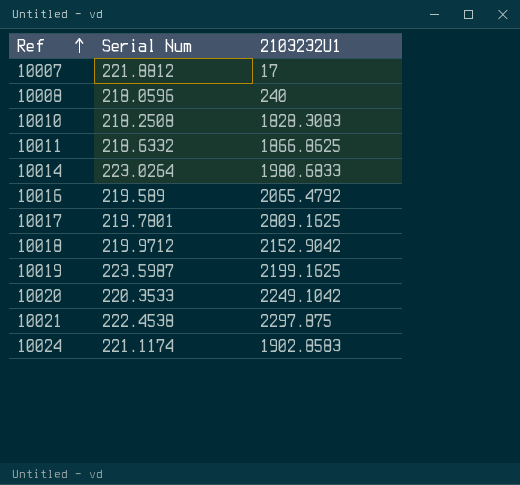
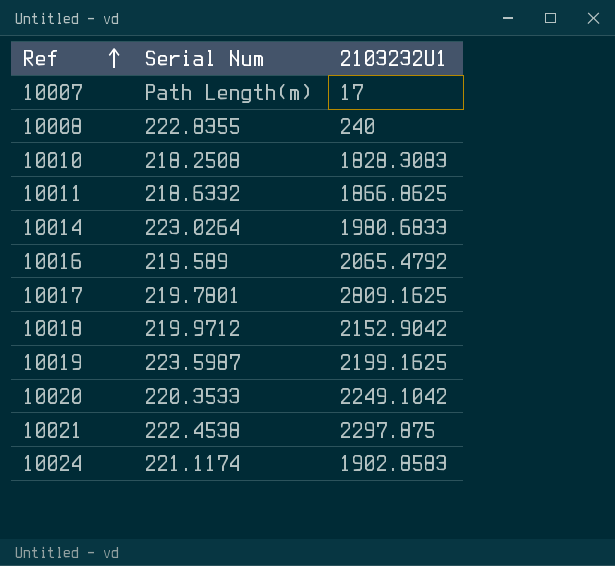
10007 | Serial Num: 221.8812 -> Path Length(m)
10008 | Serial Num: 218.0596 -> 222.8355

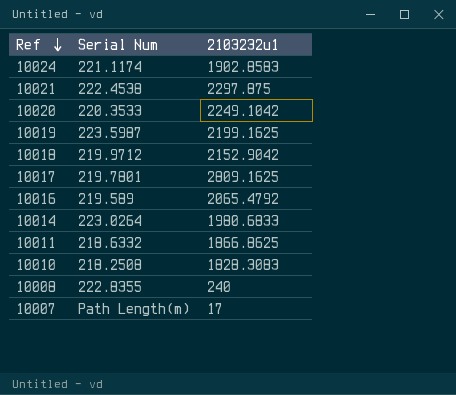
row order: Ref ascending -> Ref descending
column name: 2103232U1 -> 2103232u1

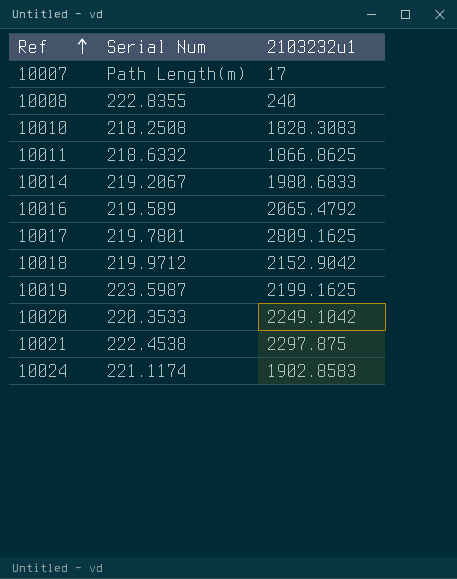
row order: Ref descending -> Ref ascending
10014 | Serial Num: 223.0264 -> 219.2067

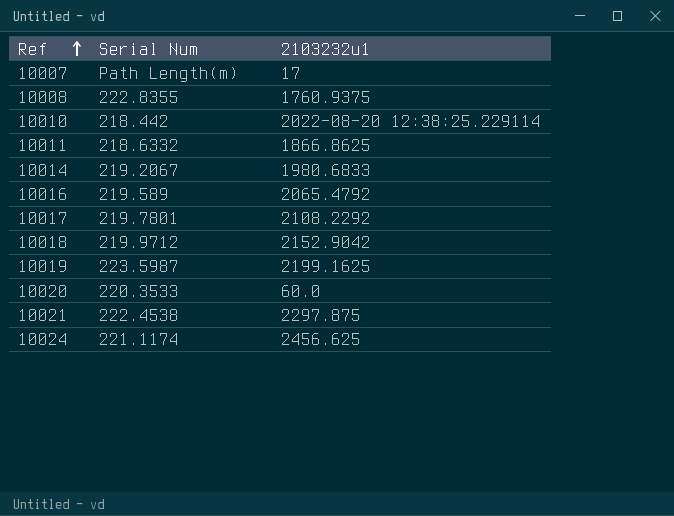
10008 | 2103232u1: 240 -> 1760.9375
10010 | Serial Num: 218.2508 -> 218.442
10010 | 2103232u1: 1828.3083 -> 2022-08-20 12:38:25.229114
10017 | 2103232u1: 2809.1625 -> 2108.2292
10020 | 2103232u1: 2249.1042 -> 60.0
10024 | 2103232u1: 1902.8583 -> 2456.625

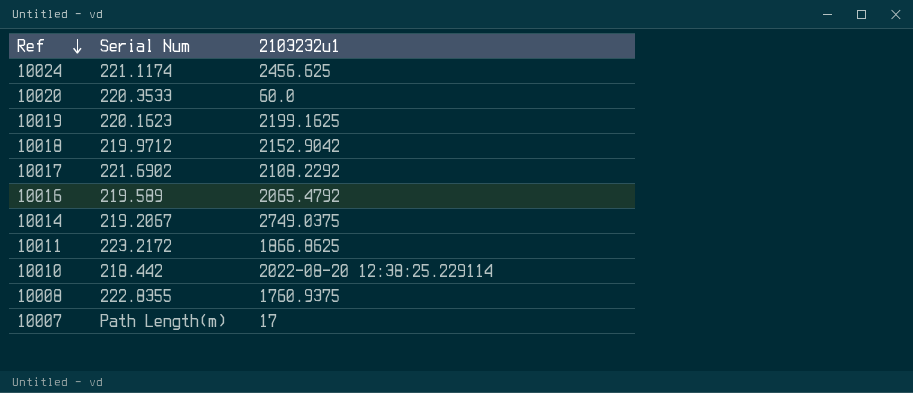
row order: Ref ascending -> Ref descending
row 10021: 222.4538 | 2297.875 -> none
10019 | Serial Num: 223.5987 -> 220.1623
10017 | Serial Num: 219.7801 -> 221.6902
10014 | 2103232u1: 1980.6833 -> 2749.0375
10011 | Serial Num: 218.6332 -> 223.2172

